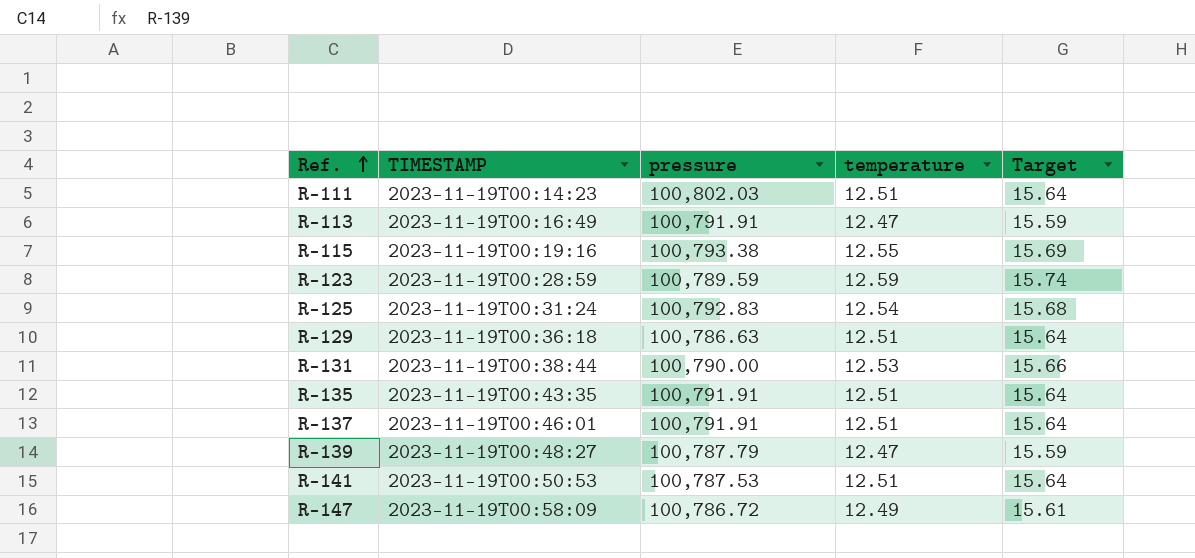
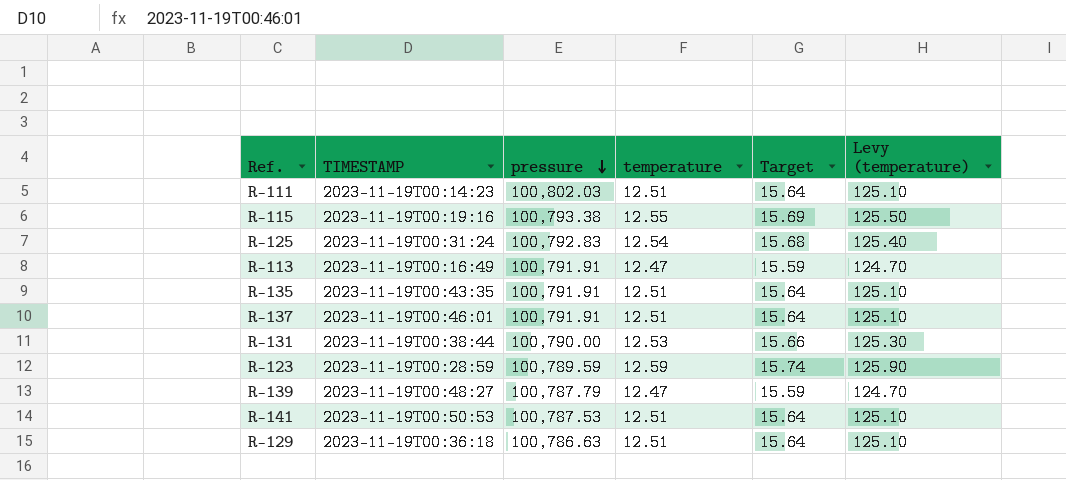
row order: Ref. ascending -> pressure descending
column Levy (temperature) | formula: none -> [temperature] * 10
row R-147: 2023-11-19T00:58:09 | 100,786.72 | 12.49 | 15.61 -> none

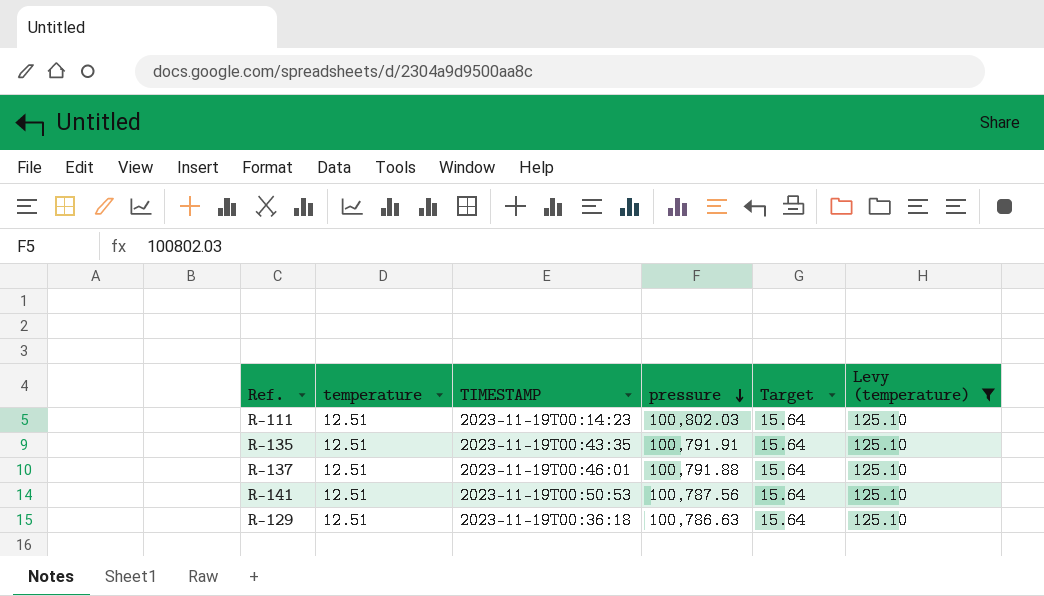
filter: none -> Levy (temperature) = 125.10
column temperature | position: 4 -> 2
R-137 | pressure: 100,791.91 -> 100,791.88
R-141 | pressure: 100,787.53 -> 100,787.56

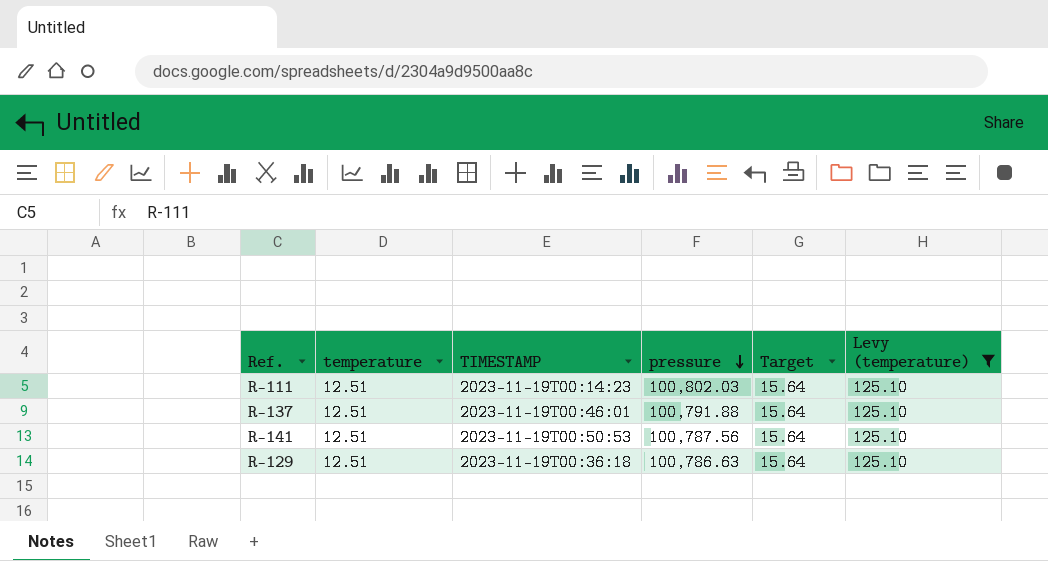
row R-135: 12.51 | 2023-11-19T00:43:35 | 100,791.91 | 15.64 | 125.10 -> none

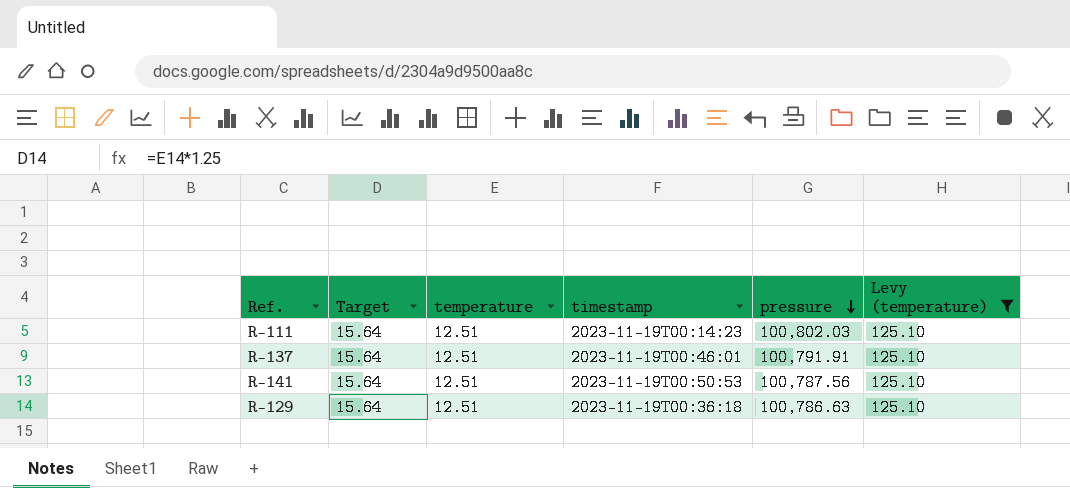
column Target | position: 5 -> 2
column name: TIMESTAMP -> timestamp
R-137 | pressure: 100,791.88 -> 100,791.91

